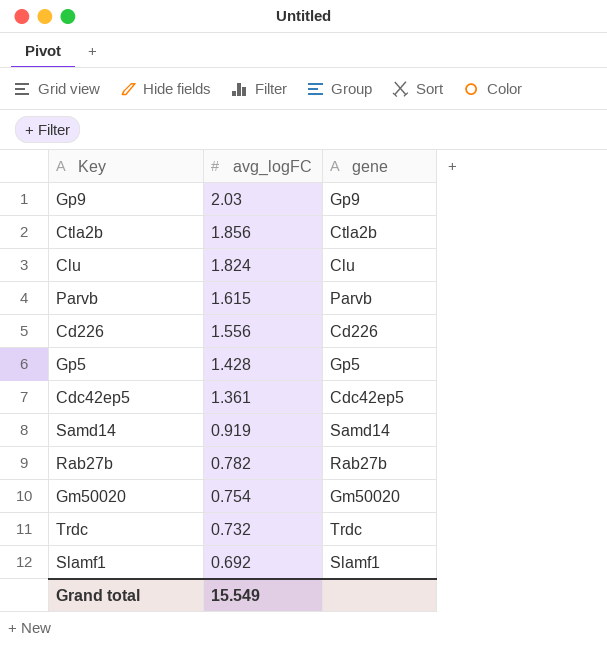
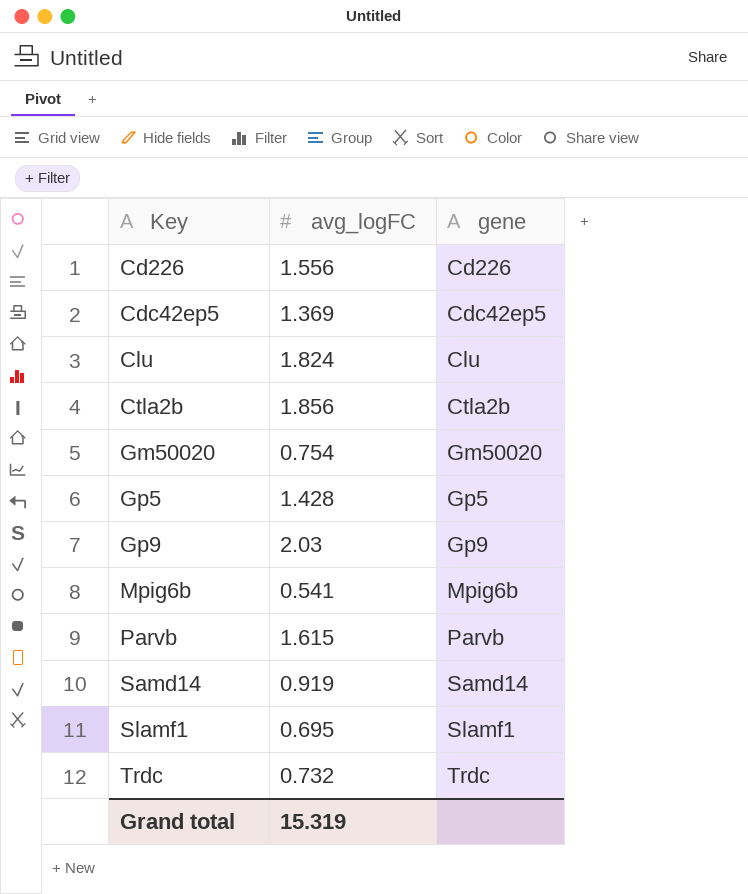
row order: avg_logFC descending -> Key ascending
row Rab27b: 0.782 | Rab27b -> none
Cdc42ep5 | avg_logFC: 1.361 -> 1.369
row Mpig6b: none -> 0.541 | Mpig6b
Slamf1 | avg_logFC: 0.692 -> 0.695
Grand total | avg_logFC: 15.549 -> 15.319

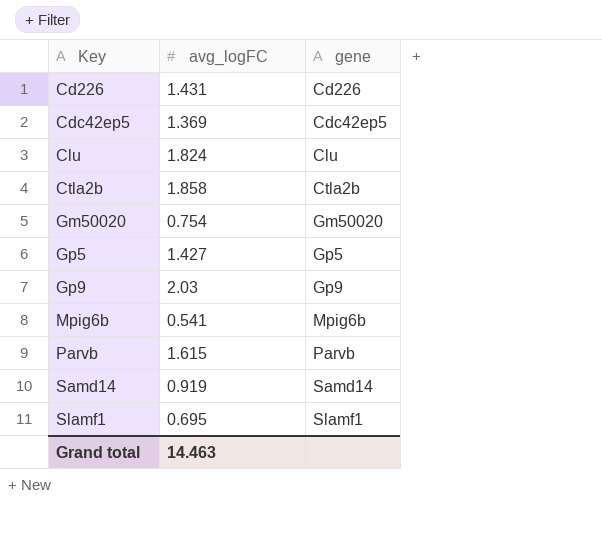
row Trdc: 0.732 | Trdc -> none
Cd226 | avg_logFC: 1.556 -> 1.431
Ctla2b | avg_logFC: 1.856 -> 1.858
Gp5 | avg_logFC: 1.428 -> 1.427
Grand total | avg_logFC: 15.319 -> 14.463

